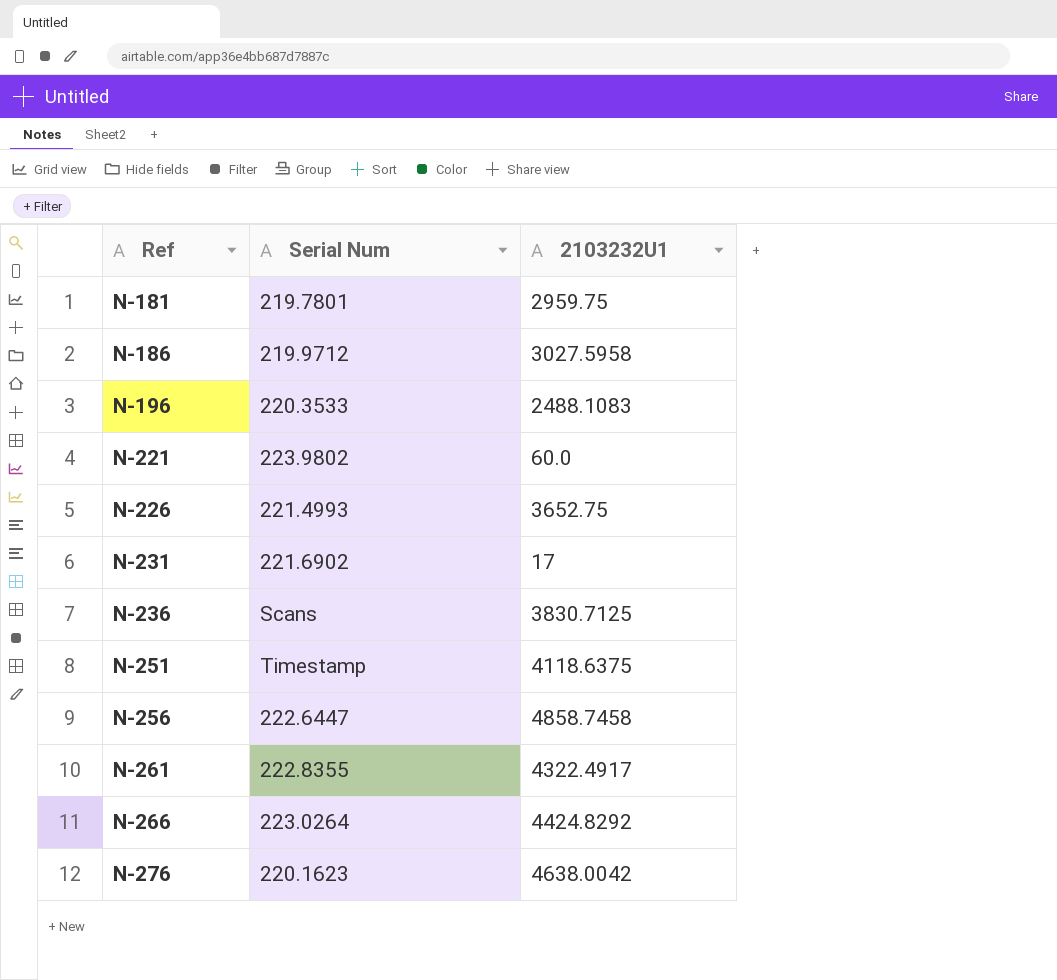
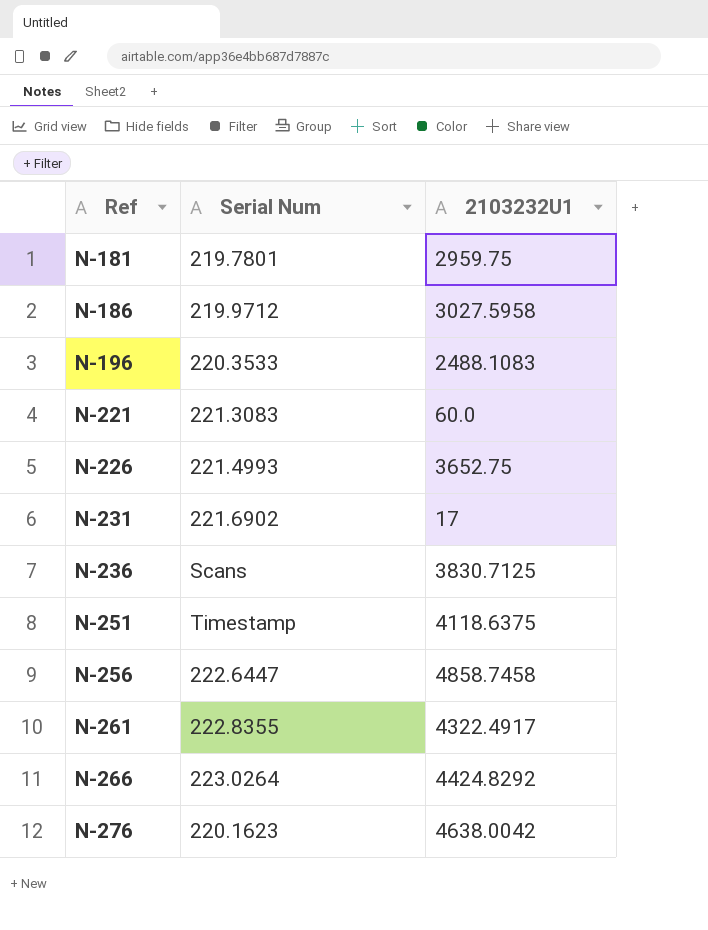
N-221 | Serial Num: 223.9802 -> 221.3083

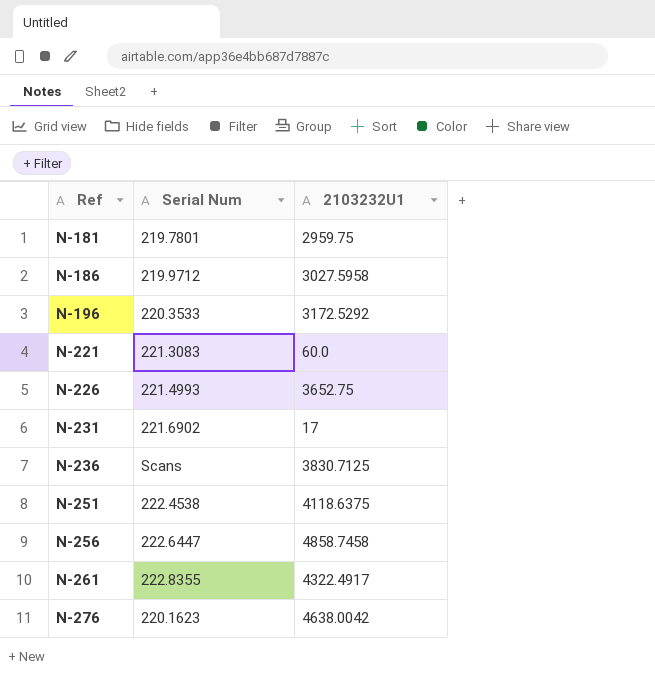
row N-266: 223.0264 | 4424.8292 -> none
N-196 | 2103232U1: 2488.1083 -> 3172.5292
N-251 | Serial Num: Timestamp -> 222.4538

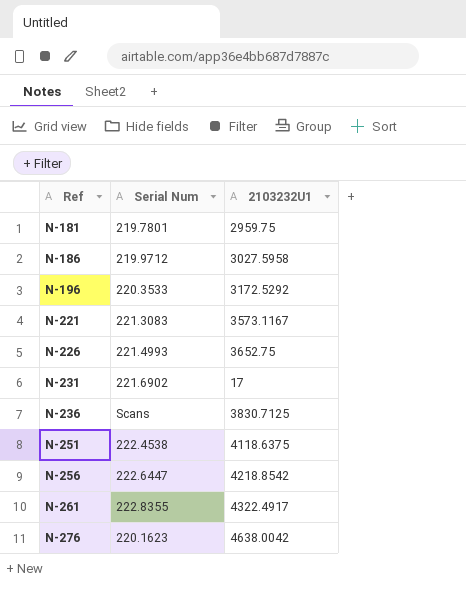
N-221 | 2103232U1: 60.0 -> 3573.1167
N-256 | 2103232U1: 4858.7458 -> 4218.8542

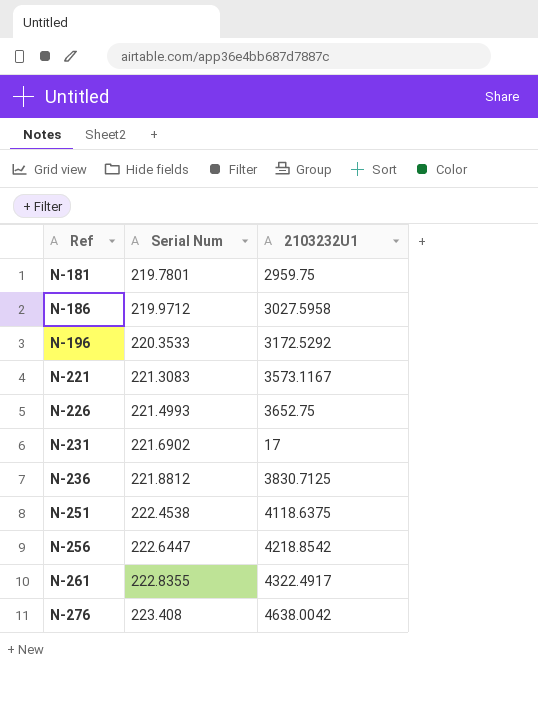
N-236 | Serial Num: Scans -> 221.8812
N-276 | Serial Num: 220.1623 -> 223.408

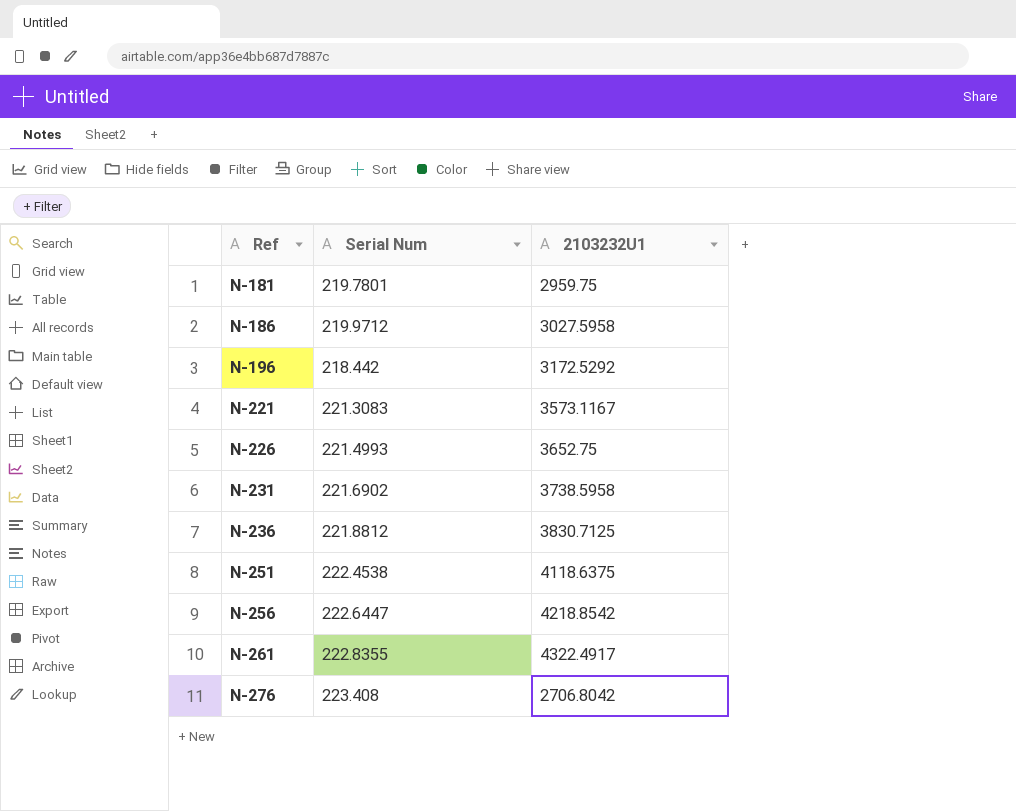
N-196 | Serial Num: 220.3533 -> 218.442
N-231 | 2103232U1: 17 -> 3738.5958
N-276 | 2103232U1: 4638.0042 -> 2706.8042

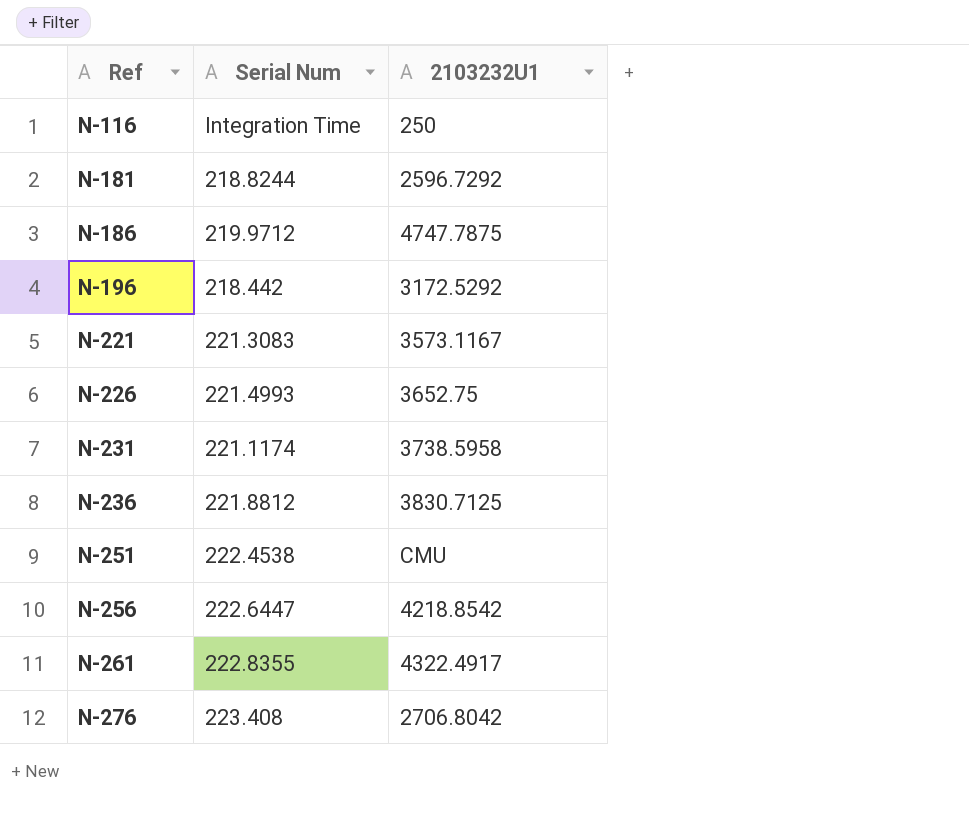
row N-116: none -> Integration Time | 250
N-181 | Serial Num: 219.7801 -> 218.8244
N-181 | 2103232U1: 2959.75 -> 2596.7292
N-186 | 2103232U1: 3027.5958 -> 4747.7875
N-231 | Serial Num: 221.6902 -> 221.1174
N-251 | 2103232U1: 4118.6375 -> CMU

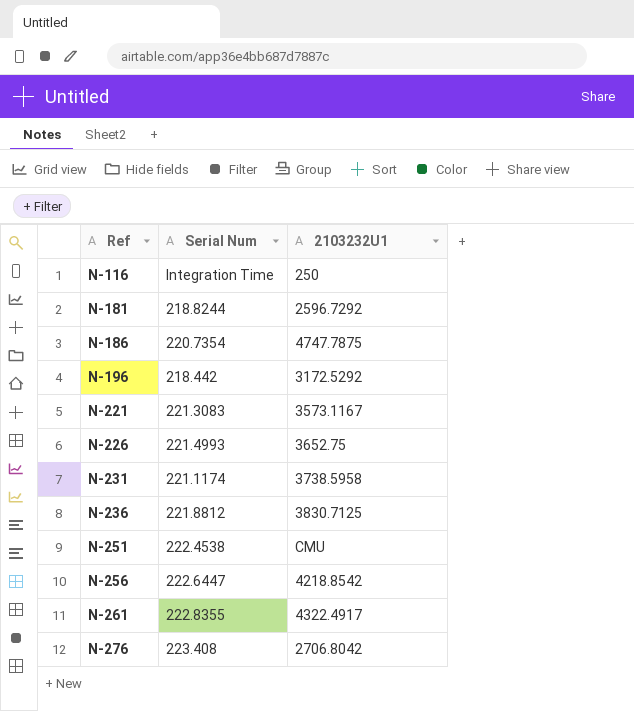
N-186 | Serial Num: 219.9712 -> 220.7354

